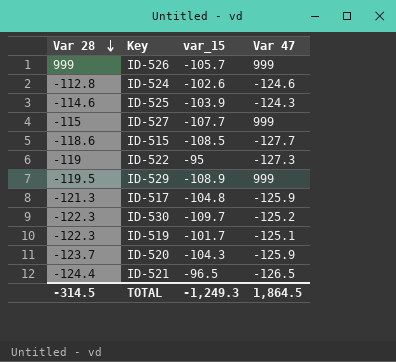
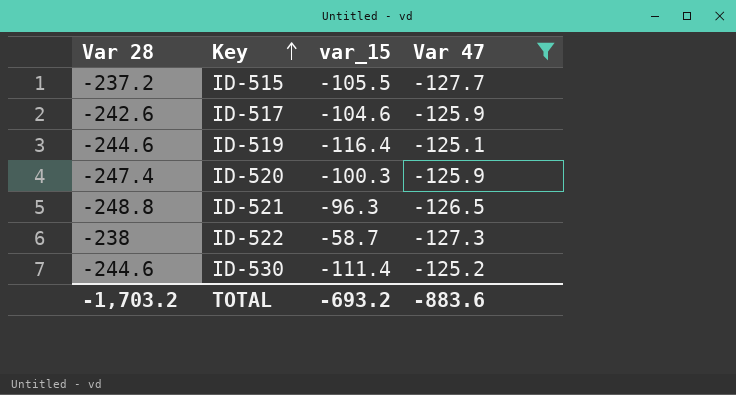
filter: none -> Var 47 <= -125.1
row order: Var 28 descending -> Key ascending
ID-515 | Var 28: -118.6 -> -237.2
ID-515 | var_15: -108.5 -> -105.5
ID-517 | Var 28: -121.3 -> -242.6
ID-517 | var_15: -104.8 -> -104.6
ID-519 | Var 28: -122.3 -> -244.6
ID-519 | var_15: -101.7 -> -116.4
ID-520 | Var 28: -123.7 -> -247.4
ID-520 | var_15: -104.3 -> -100.3
ID-521 | Var 28: -124.4 -> -248.8
ID-521 | var_15: -96.5 -> -96.3
ID-522 | Var 28: -119 -> -238
ID-522 | var_15: -95 -> -58.7
ID-530 | Var 28: -122.3 -> -244.6
ID-530 | var_15: -109.7 -> -111.4
TOTAL | Var 28: -314.5 -> -1,703.2
TOTAL | var_15: -1,249.3 -> -693.2
TOTAL | Var 47: 1,864.5 -> -883.6

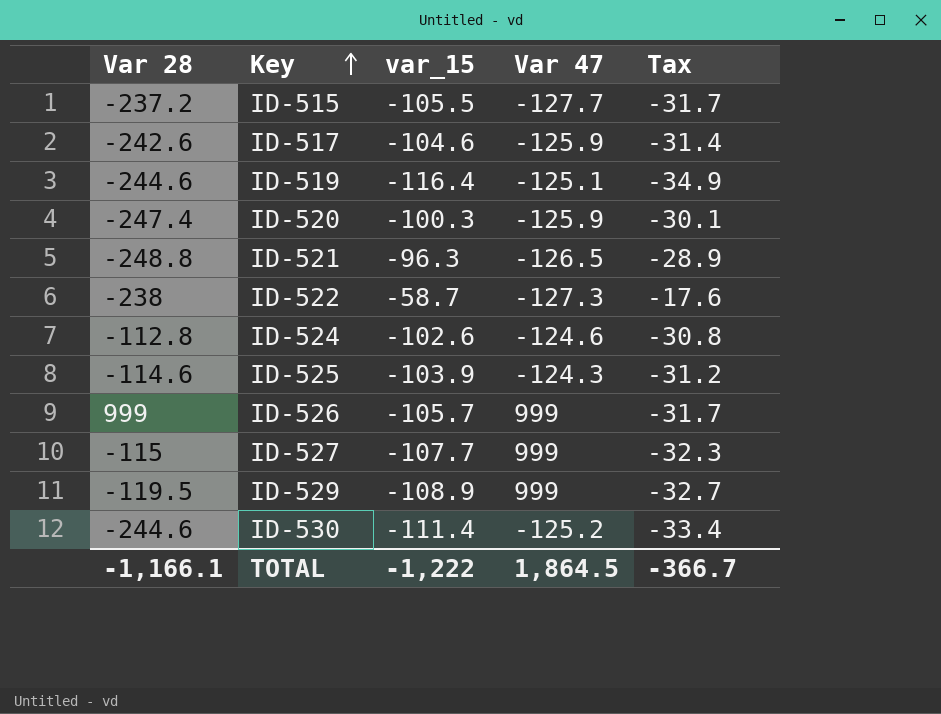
filter: Var 47 <= -125.1 -> none
column Tax | formula: none -> [var_15] * 0.3
TOTAL | Var 28: -1,703.2 -> -1,166.1
TOTAL | var_15: -693.2 -> -1,222
TOTAL | Var 47: -883.6 -> 1,864.5

